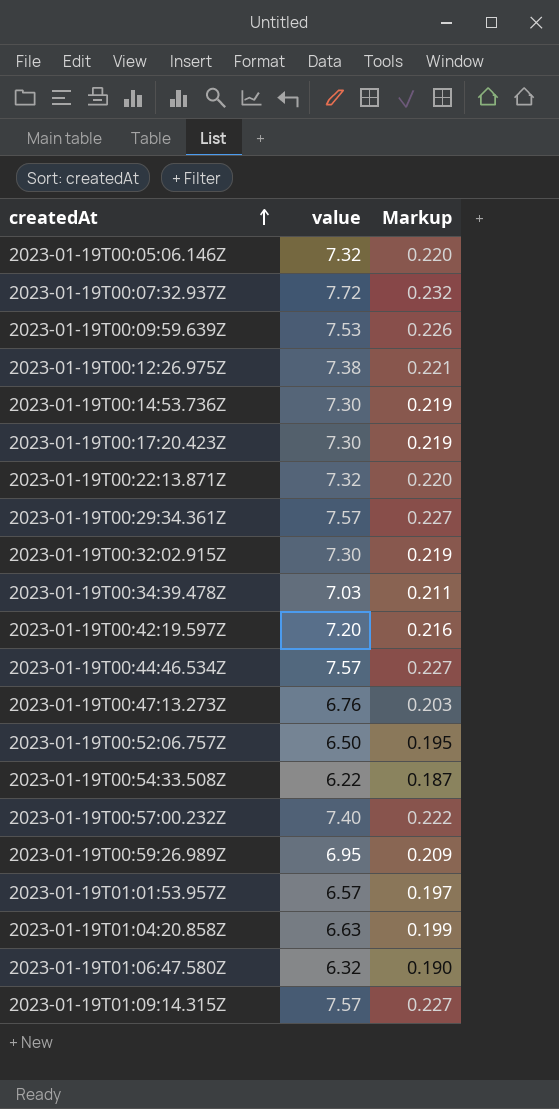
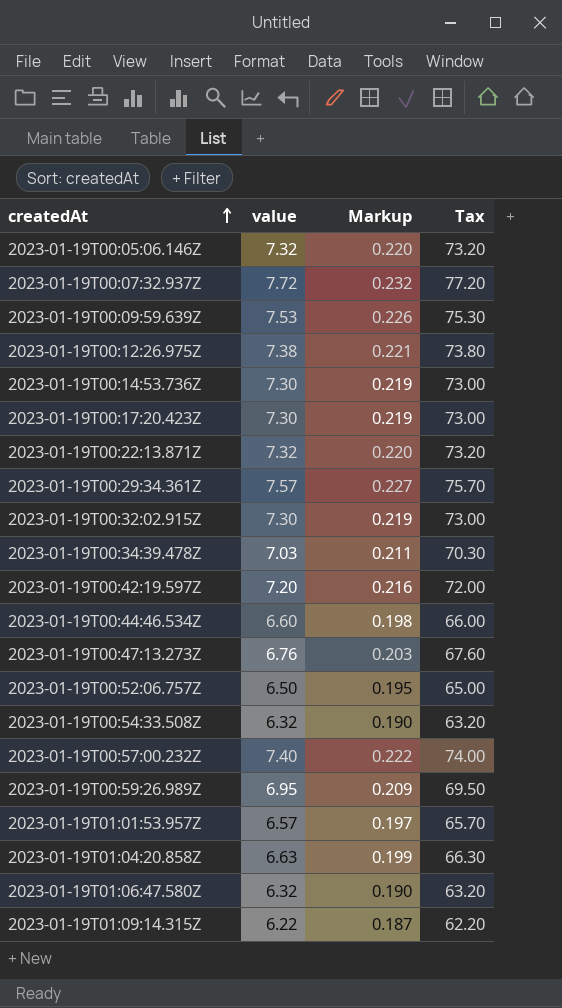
column Tax | formula: none -> [value] * 10
2023-01-19T00:44:46.534Z | value: 7.57 -> 6.60
2023-01-19T00:44:46.534Z | Markup: 0.227 -> 0.198
2023-01-19T00:54:33.508Z | value: 6.22 -> 6.32
2023-01-19T00:54:33.508Z | Markup: 0.187 -> 0.190
2023-01-19T01:09:14.315Z | value: 7.57 -> 6.22
2023-01-19T01:09:14.315Z | Markup: 0.227 -> 0.187

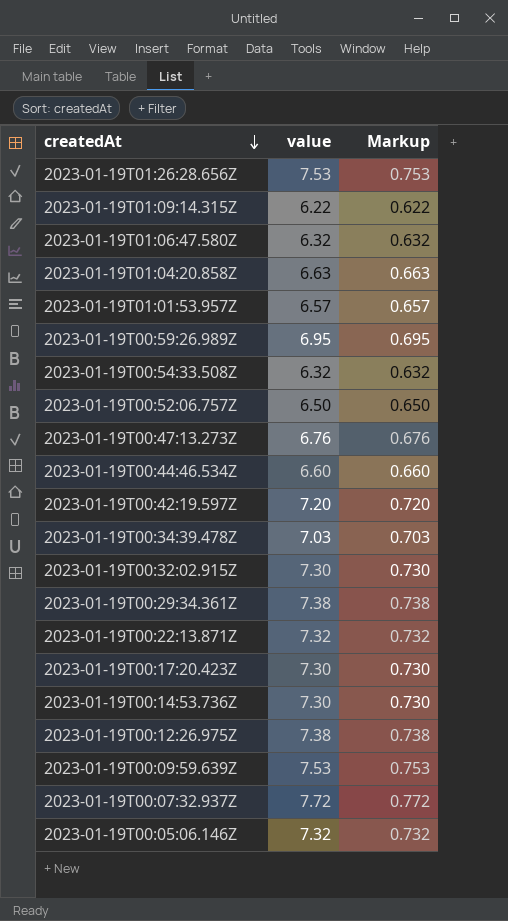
row order: createdAt ascending -> createdAt descending
column Tax | formula: [value] * 10 -> none
column Markup | formula: [value] * 0.03 -> [value] * 0.1
row 2023-01-19T00:57:00.232Z: 7.40 | 0.222 | 74.00 -> none
row 2023-01-19T01:26:28.656Z: none -> 7.53 | 0.753
2023-01-19T00:29:34.361Z | value: 7.57 -> 7.38

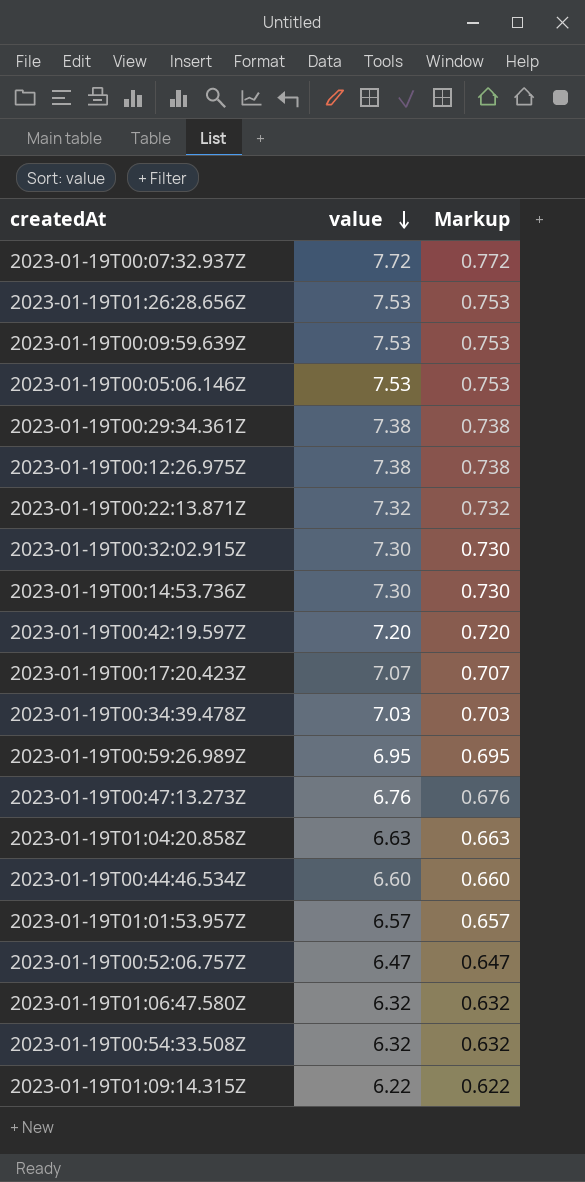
row order: createdAt descending -> value descending
2023-01-19T00:05:06.146Z | value: 7.32 -> 7.53
2023-01-19T00:05:06.146Z | Markup: 0.732 -> 0.753
2023-01-19T00:17:20.423Z | value: 7.30 -> 7.07
2023-01-19T00:17:20.423Z | Markup: 0.730 -> 0.707
2023-01-19T00:52:06.757Z | value: 6.50 -> 6.47
2023-01-19T00:52:06.757Z | Markup: 0.650 -> 0.647

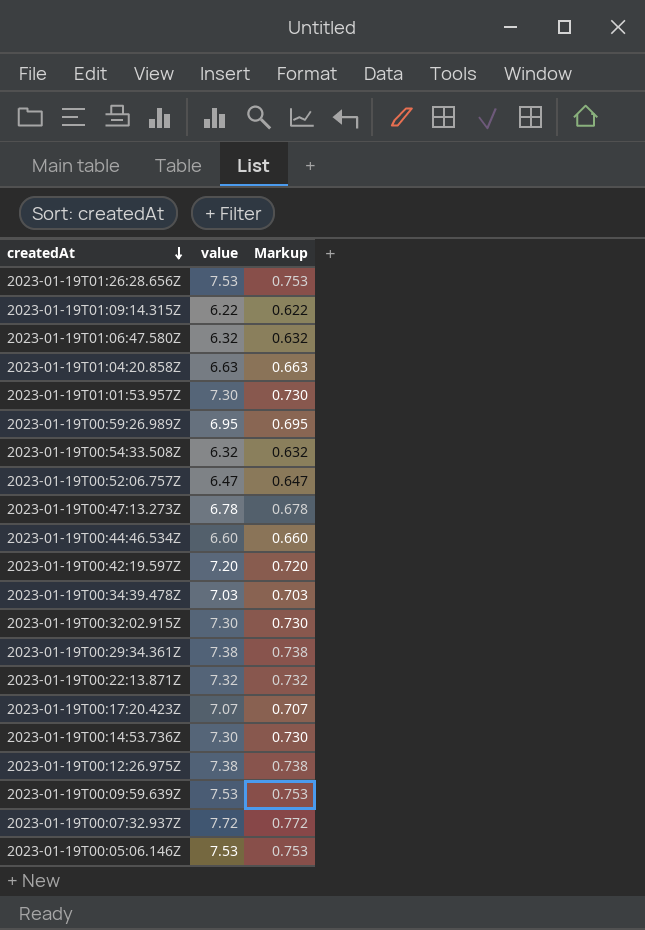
row order: value descending -> createdAt descending
2023-01-19T01:01:53.957Z | value: 6.57 -> 7.30
2023-01-19T01:01:53.957Z | Markup: 0.657 -> 0.730
2023-01-19T00:47:13.273Z | value: 6.76 -> 6.78
2023-01-19T00:47:13.273Z | Markup: 0.676 -> 0.678

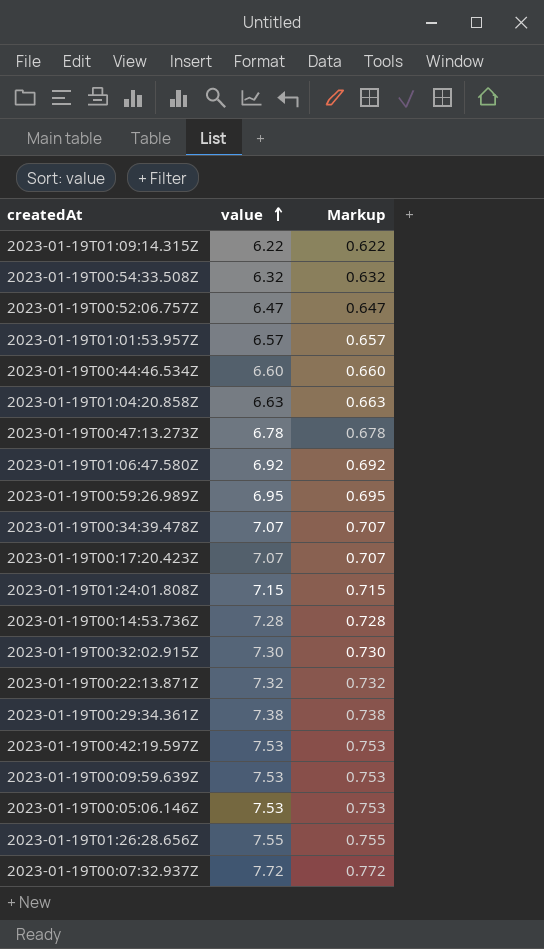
row order: createdAt descending -> value ascending
row 2023-01-19T00:12:26.975Z: 7.38 | 0.738 -> none
2023-01-19T01:01:53.957Z | value: 7.30 -> 6.57
2023-01-19T01:01:53.957Z | Markup: 0.730 -> 0.657
2023-01-19T01:06:47.580Z | value: 6.32 -> 6.92
2023-01-19T01:06:47.580Z | Markup: 0.632 -> 0.692
2023-01-19T00:34:39.478Z | value: 7.03 -> 7.07
2023-01-19T00:34:39.478Z | Markup: 0.703 -> 0.707
row 2023-01-19T01:24:01.808Z: none -> 7.15 | 0.715
2023-01-19T00:14:53.736Z | value: 7.30 -> 7.28
2023-01-19T00:14:53.736Z | Markup: 0.730 -> 0.728
2023-01-19T00:42:19.597Z | value: 7.20 -> 7.53
2023-01-19T00:42:19.597Z | Markup: 0.720 -> 0.753
2023-01-19T01:26:28.656Z | value: 7.53 -> 7.55
2023-01-19T01:26:28.656Z | Markup: 0.753 -> 0.755

